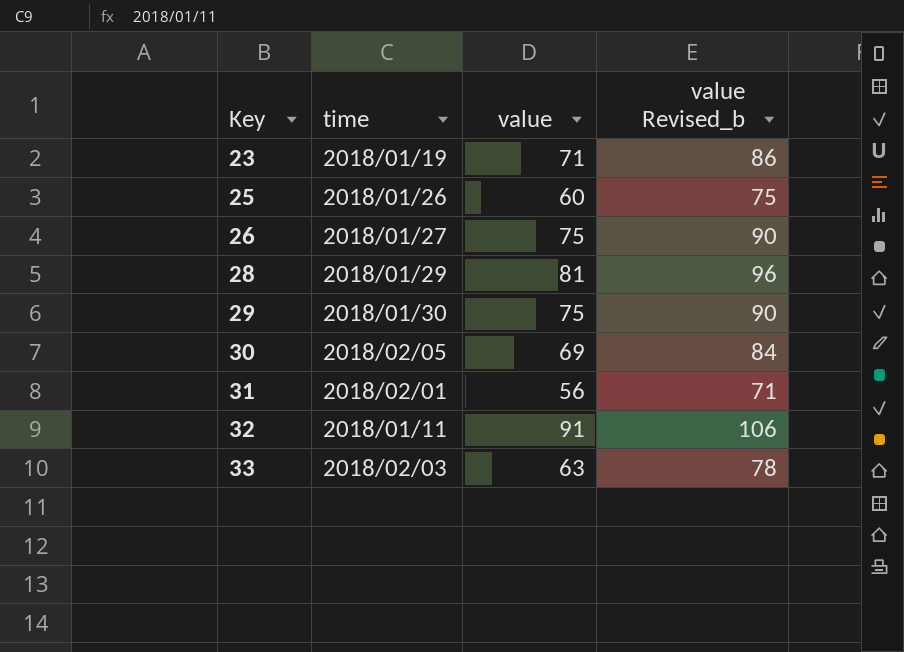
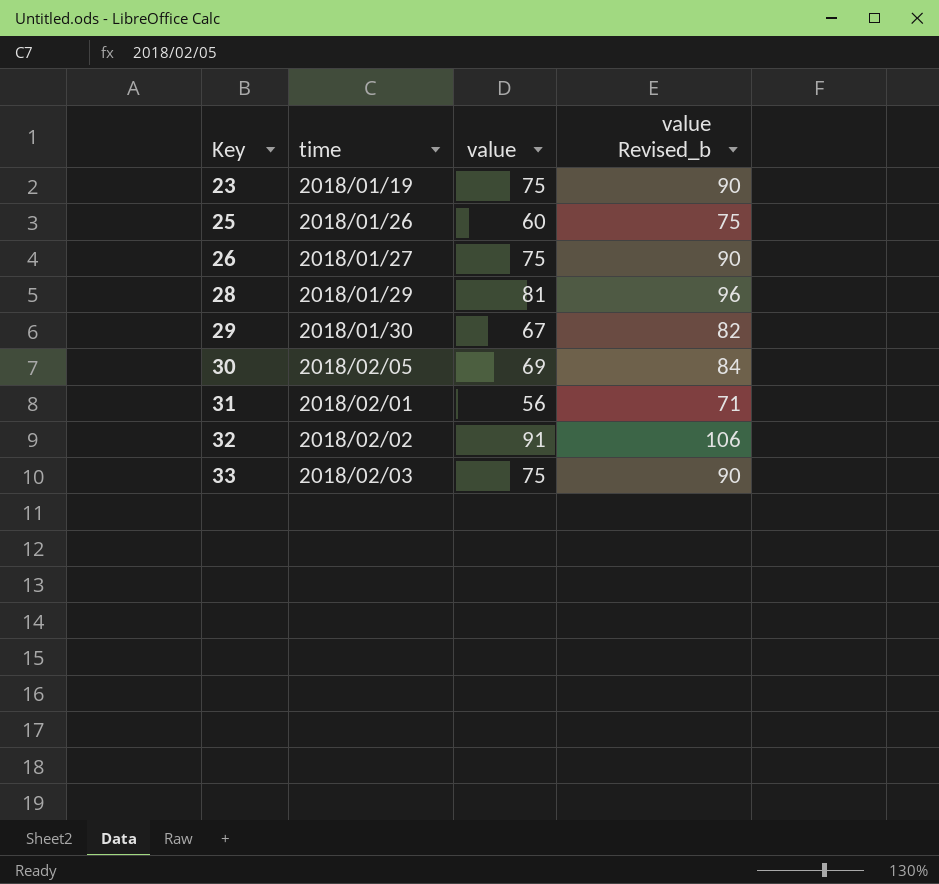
23 | value: 71 -> 75
23 | value Revised_b: 86 -> 90
29 | value: 75 -> 67
29 | value Revised_b: 90 -> 82
32 | time: 2018/01/11 -> 2018/02/02
33 | value: 63 -> 75
33 | value Revised_b: 78 -> 90

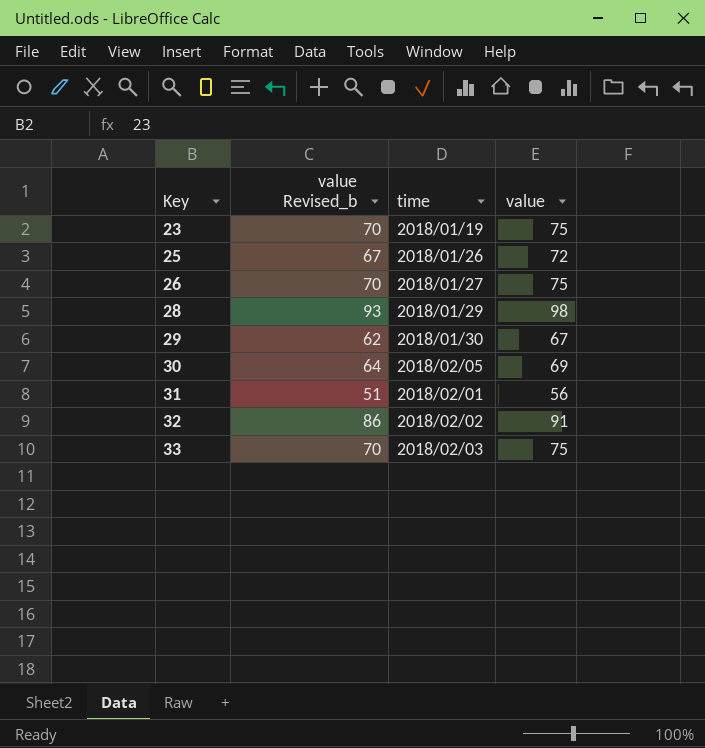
column value Revised_b | formula: [value] + 15 -> [value] - 5
column value Revised_b | position: 4 -> 2
25 | value: 60 -> 72
28 | value: 81 -> 98

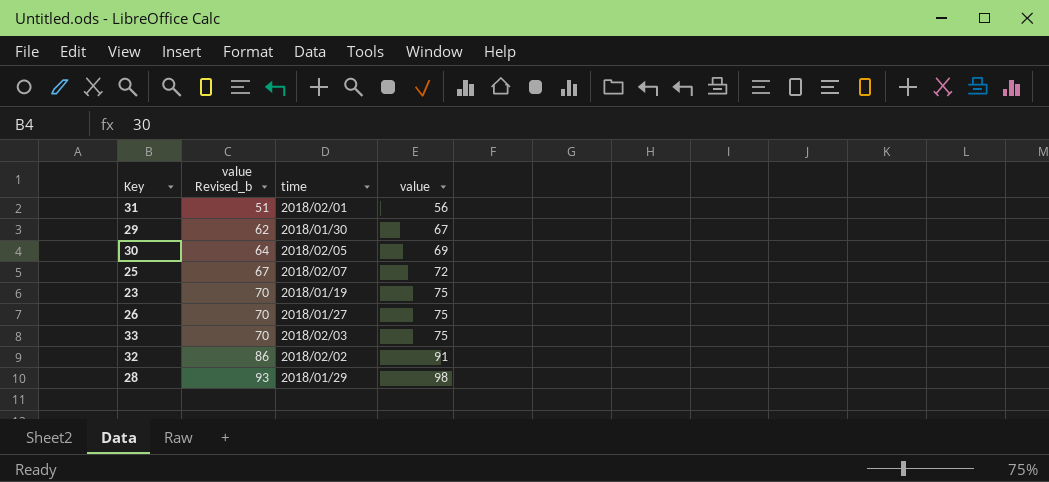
row order: Key ascending -> value Revised_b ascending
25 | time: 2018/01/26 -> 2018/02/07

